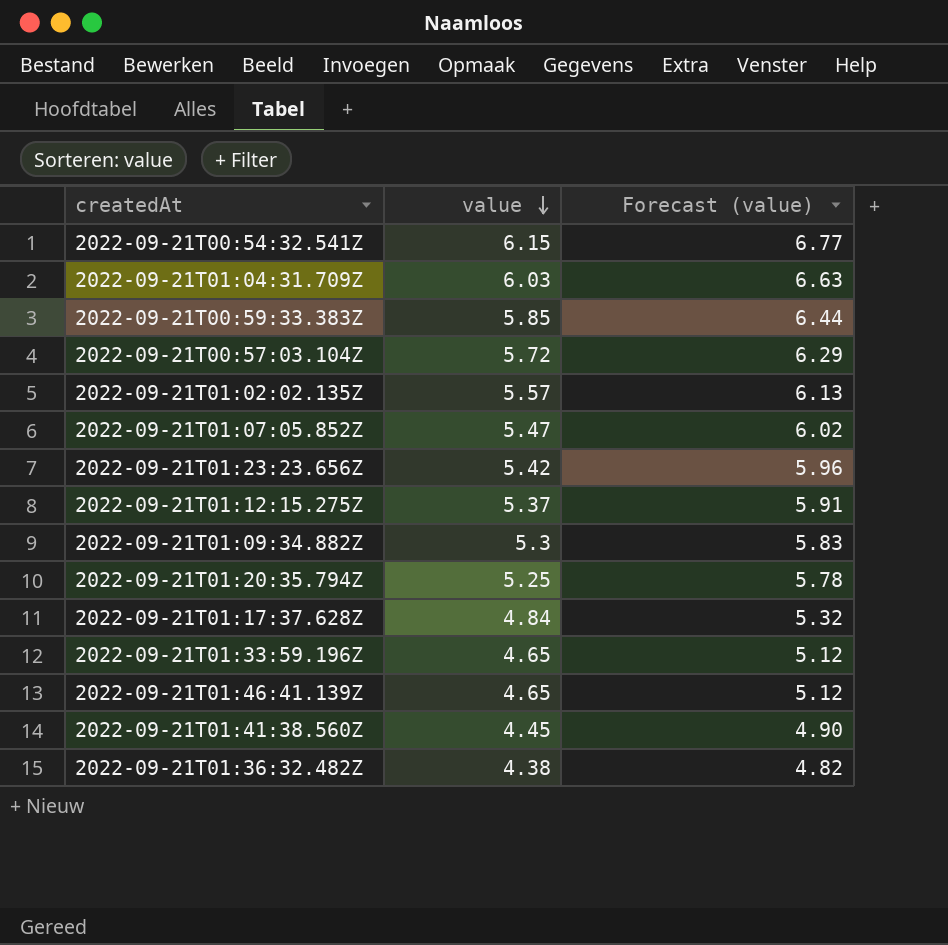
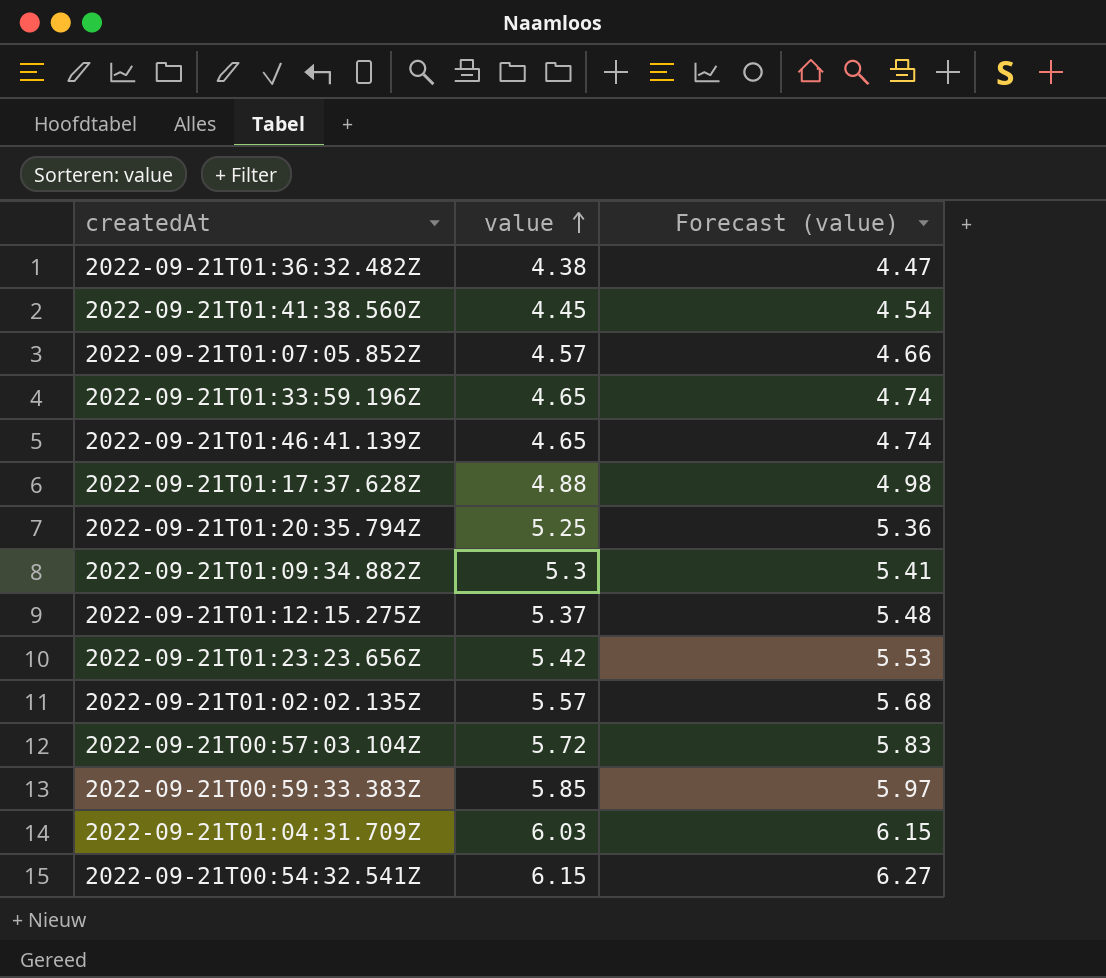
row order: value descending -> value ascending
column Forecast (value) | formula: [value] * 1.1 -> [value] * 1.02
2022-09-21T01:07:05.852Z | value: 5.47 -> 4.57
2022-09-21T01:17:37.628Z | value: 4.84 -> 4.88

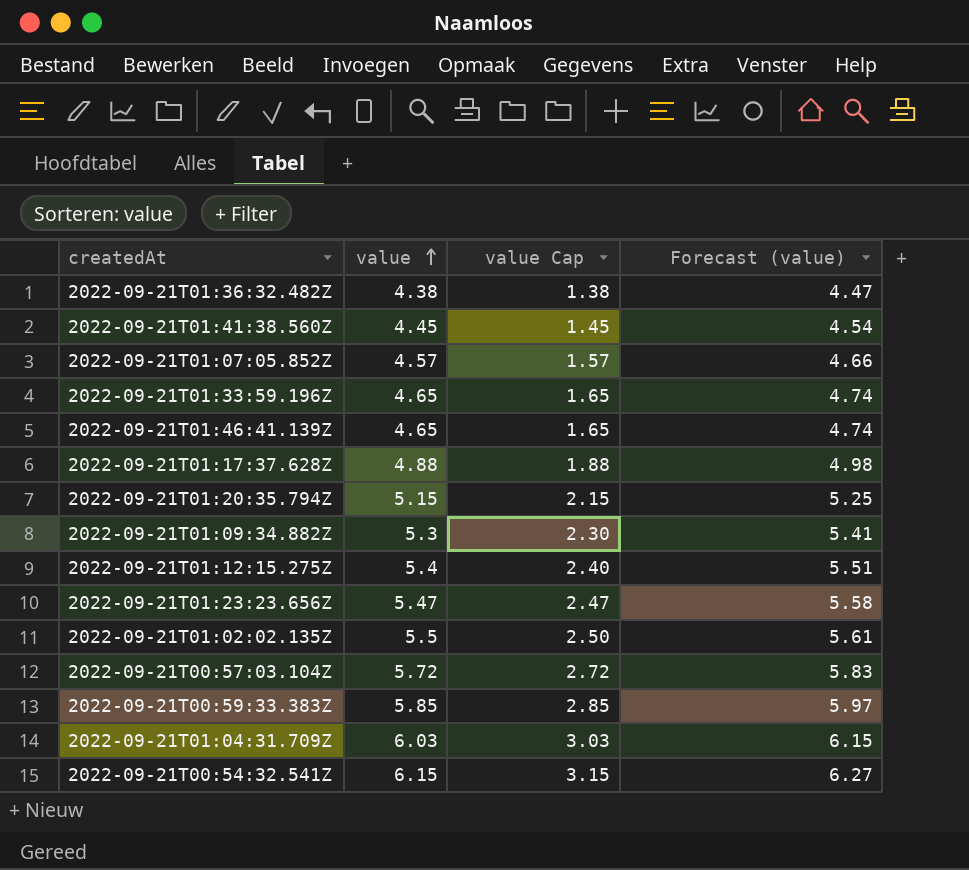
column value Cap | formula: none -> [value] - 3
2022-09-21T01:20:35.794Z | value: 5.25 -> 5.15
2022-09-21T01:20:35.794Z | Forecast (value): 5.36 -> 5.25
2022-09-21T01:12:15.275Z | value: 5.37 -> 5.4
2022-09-21T01:12:15.275Z | Forecast (value): 5.48 -> 5.51
2022-09-21T01:23:23.656Z | value: 5.42 -> 5.47
2022-09-21T01:23:23.656Z | Forecast (value): 5.53 -> 5.58
2022-09-21T01:02:02.135Z | value: 5.57 -> 5.5
2022-09-21T01:02:02.135Z | Forecast (value): 5.68 -> 5.61

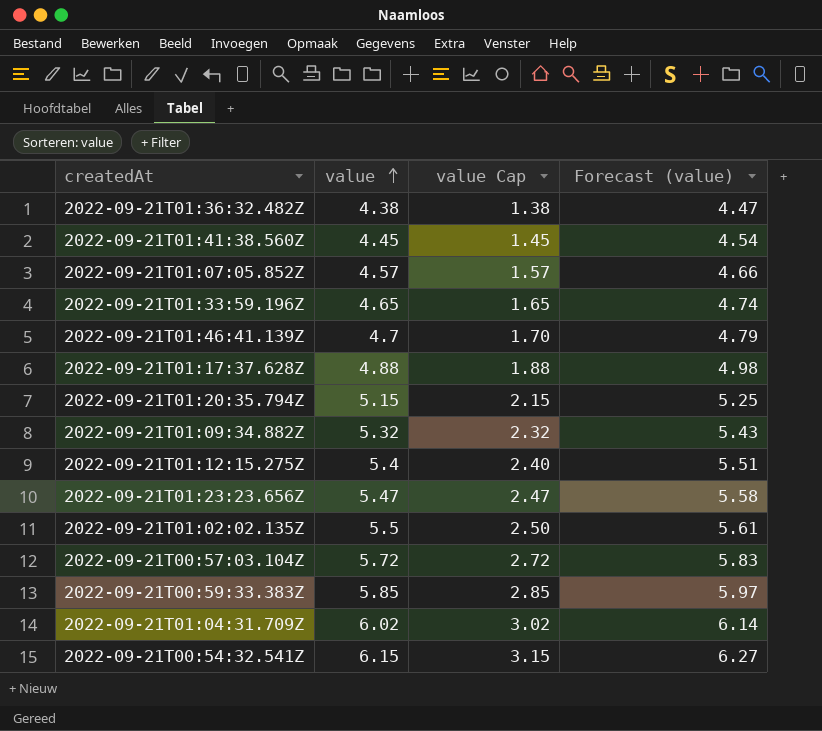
2022-09-21T01:46:41.139Z | value: 4.65 -> 4.7
2022-09-21T01:46:41.139Z | value Cap: 1.65 -> 1.70
2022-09-21T01:46:41.139Z | Forecast (value): 4.74 -> 4.79
2022-09-21T01:09:34.882Z | value: 5.3 -> 5.32
2022-09-21T01:09:34.882Z | value Cap: 2.30 -> 2.32
2022-09-21T01:09:34.882Z | Forecast (value): 5.41 -> 5.43
2022-09-21T01:04:31.709Z | value: 6.03 -> 6.02
2022-09-21T01:04:31.709Z | value Cap: 3.03 -> 3.02
2022-09-21T01:04:31.709Z | Forecast (value): 6.15 -> 6.14

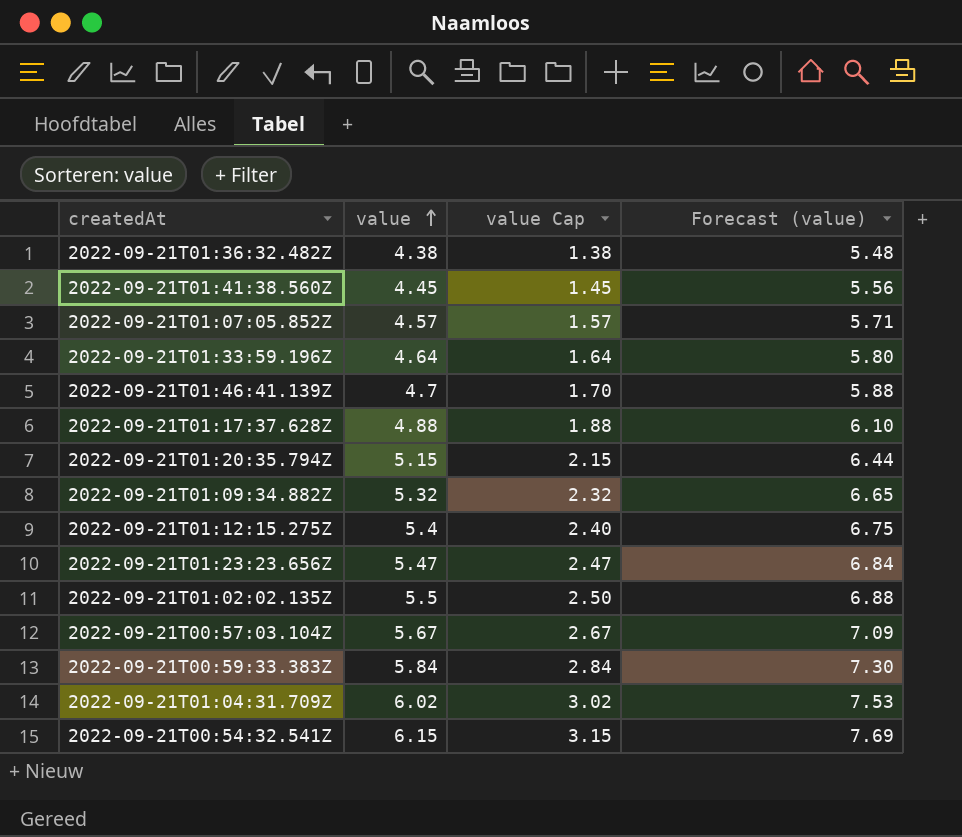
column Forecast (value) | formula: [value] * 1.02 -> [value] * 1.25
2022-09-21T01:33:59.196Z | value: 4.65 -> 4.64
2022-09-21T01:33:59.196Z | value Cap: 1.65 -> 1.64
2022-09-21T00:57:03.104Z | value: 5.72 -> 5.67
2022-09-21T00:57:03.104Z | value Cap: 2.72 -> 2.67
2022-09-21T00:59:33.383Z | value: 5.85 -> 5.84
2022-09-21T00:59:33.383Z | value Cap: 2.85 -> 2.84

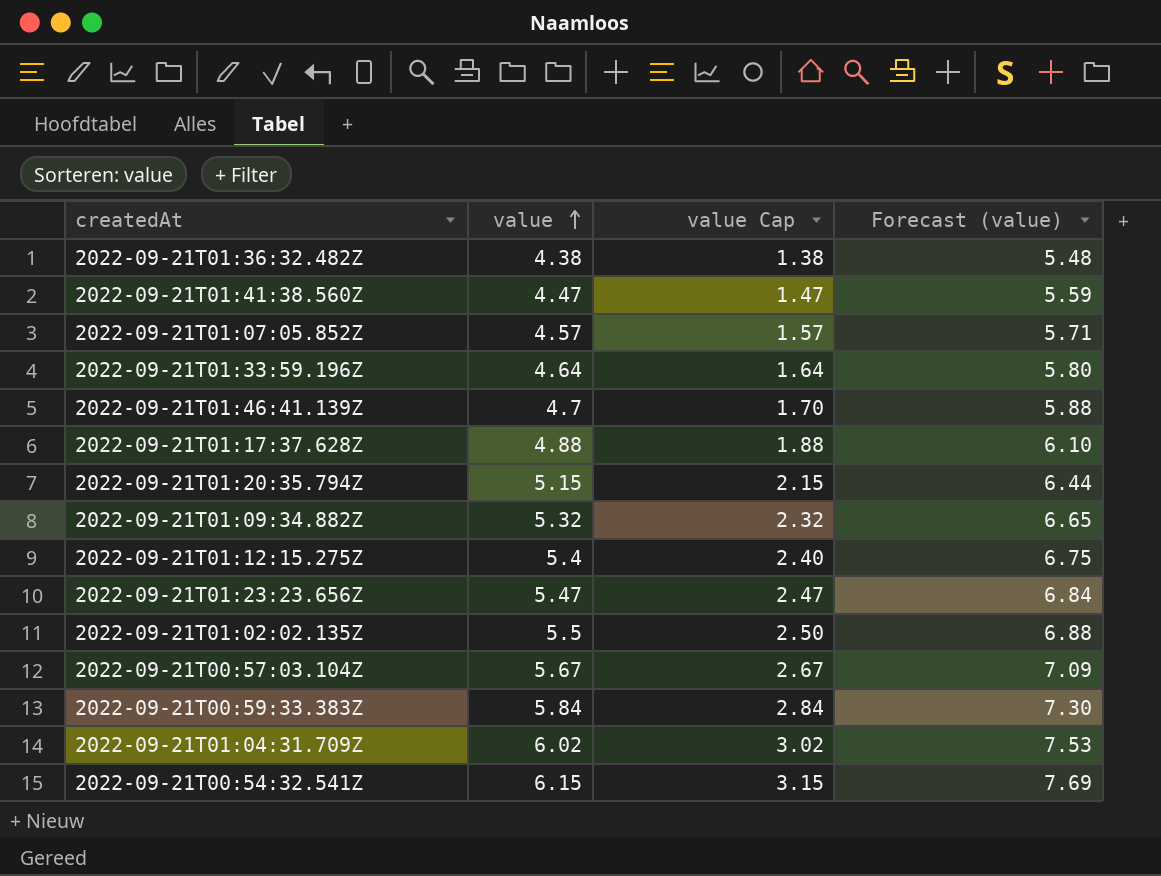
2022-09-21T01:41:38.560Z | value: 4.45 -> 4.47
2022-09-21T01:41:38.560Z | value Cap: 1.45 -> 1.47
2022-09-21T01:41:38.560Z | Forecast (value): 5.56 -> 5.59

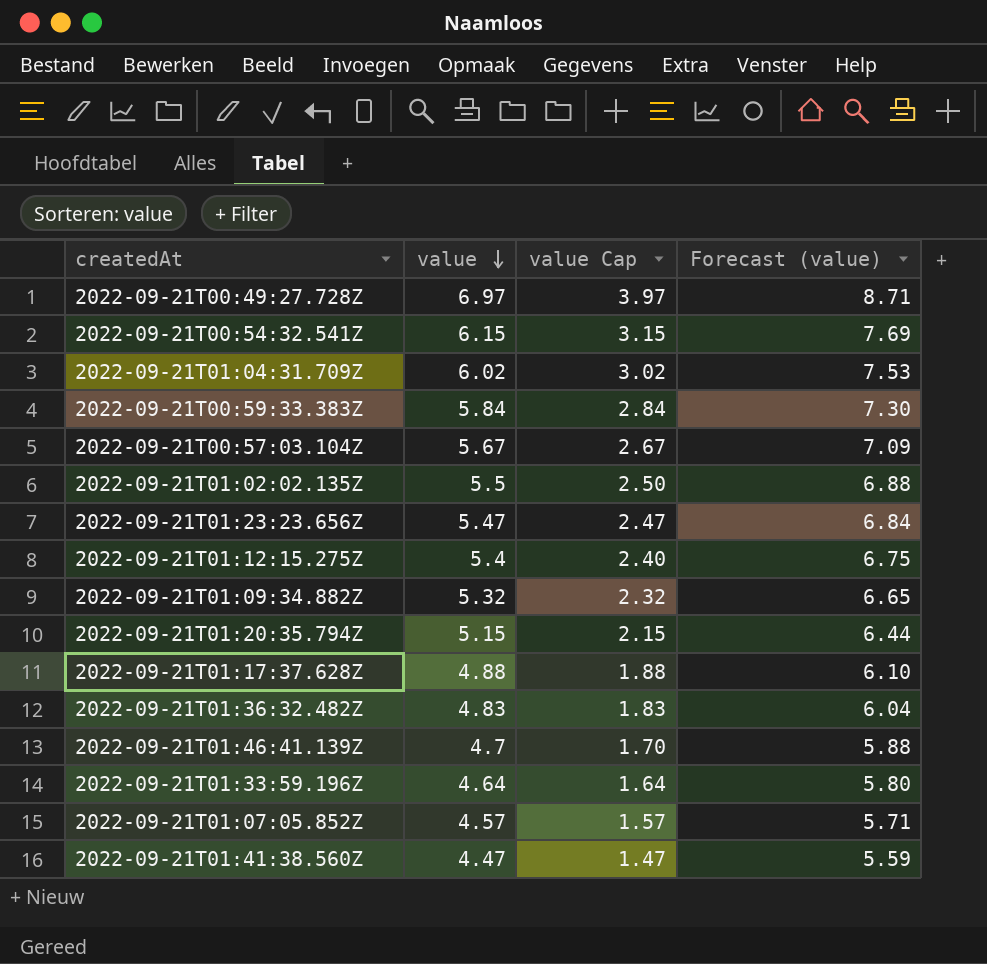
row order: value ascending -> value descending
row 2022-09-21T00:49:27.728Z: none -> 6.97 | 3.97 | 8.71
2022-09-21T01:36:32.482Z | value: 4.38 -> 4.83
2022-09-21T01:36:32.482Z | value Cap: 1.38 -> 1.83
2022-09-21T01:36:32.482Z | Forecast (value): 5.48 -> 6.04

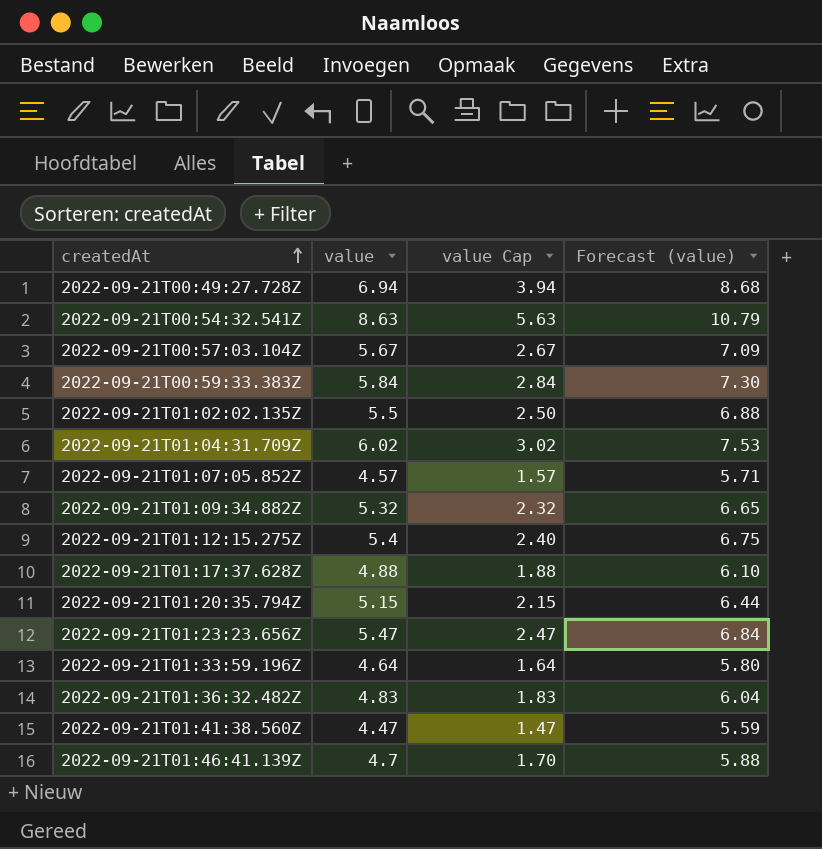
row order: value descending -> createdAt ascending
2022-09-21T00:49:27.728Z | value: 6.97 -> 6.94
2022-09-21T00:49:27.728Z | value Cap: 3.97 -> 3.94
2022-09-21T00:49:27.728Z | Forecast (value): 8.71 -> 8.68
2022-09-21T00:54:32.541Z | value: 6.15 -> 8.63
2022-09-21T00:54:32.541Z | value Cap: 3.15 -> 5.63
2022-09-21T00:54:32.541Z | Forecast (value): 7.69 -> 10.79

